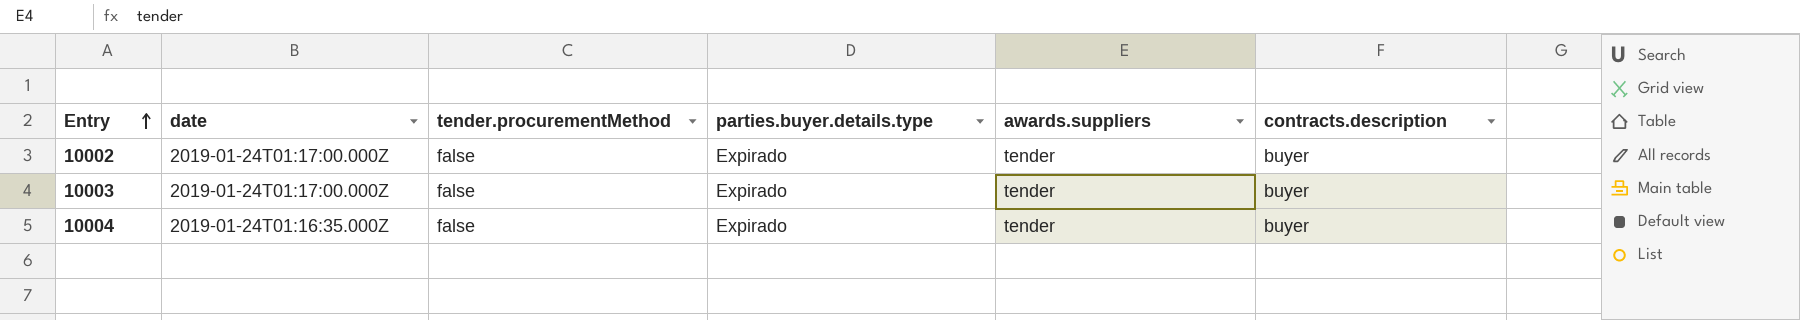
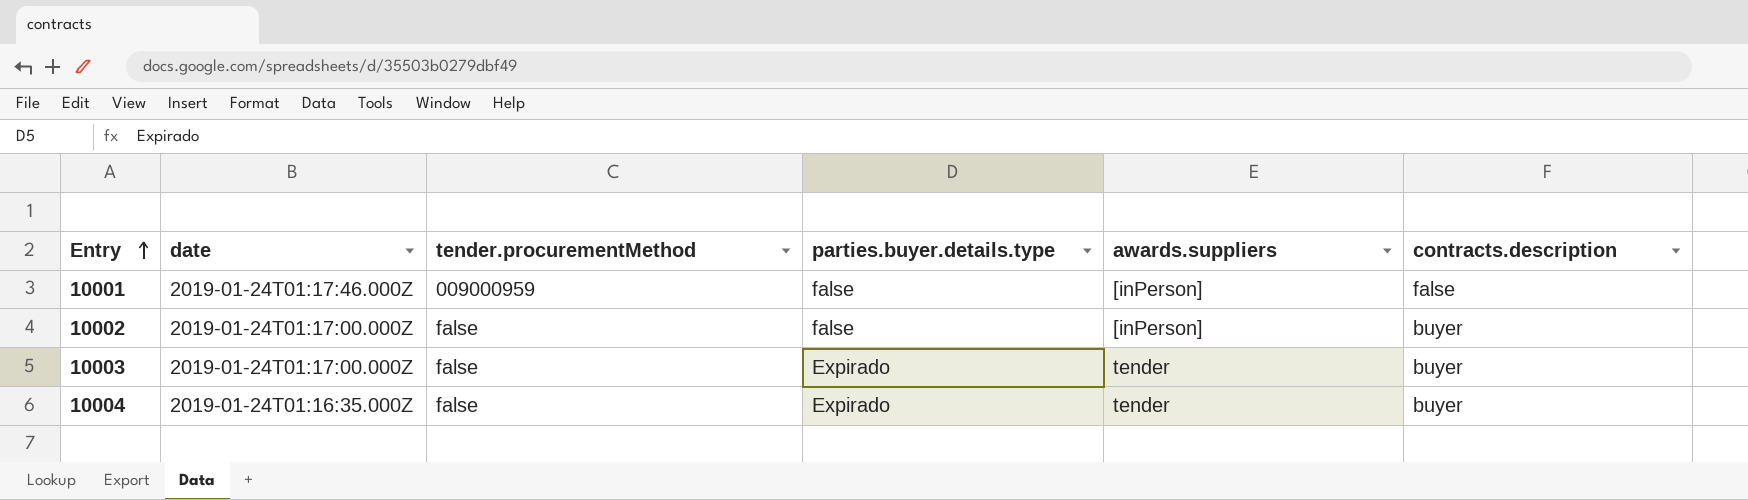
row 10001: none -> 2019-01-24T01:17:46.000Z | 009000959 | false | [inPerson] | false
10002 | parties.buyer.details.type: Expirado -> false
10002 | awards.suppliers: tender -> [inPerson]

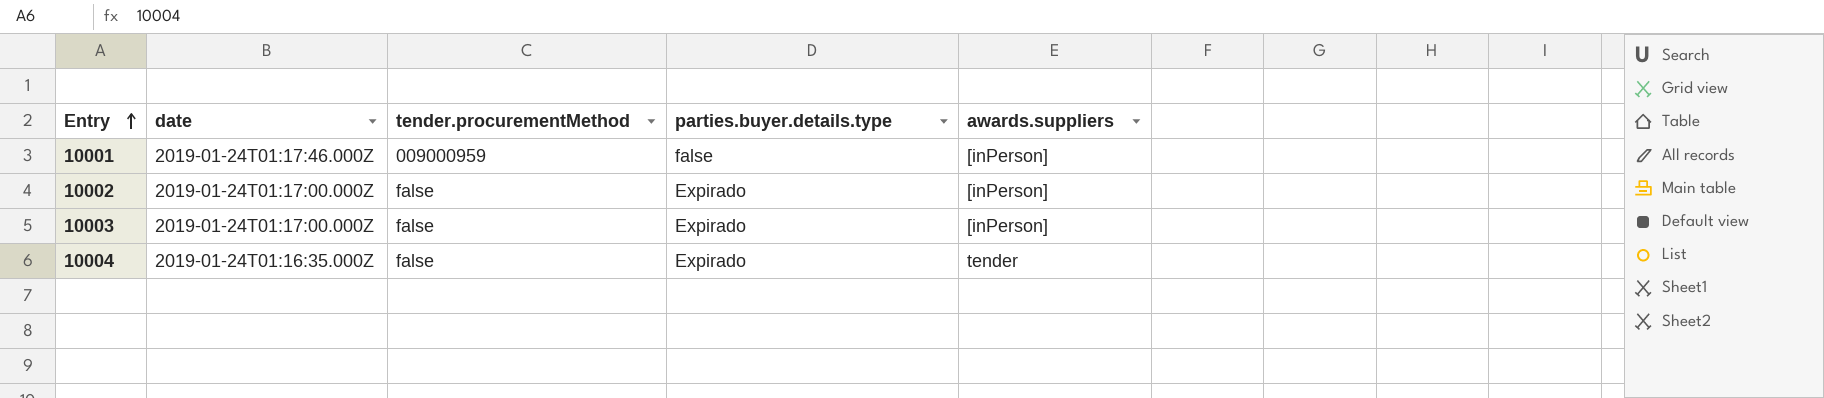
column contracts.description | position: 6 -> none
10002 | parties.buyer.details.type: false -> Expirado
10003 | awards.suppliers: tender -> [inPerson]

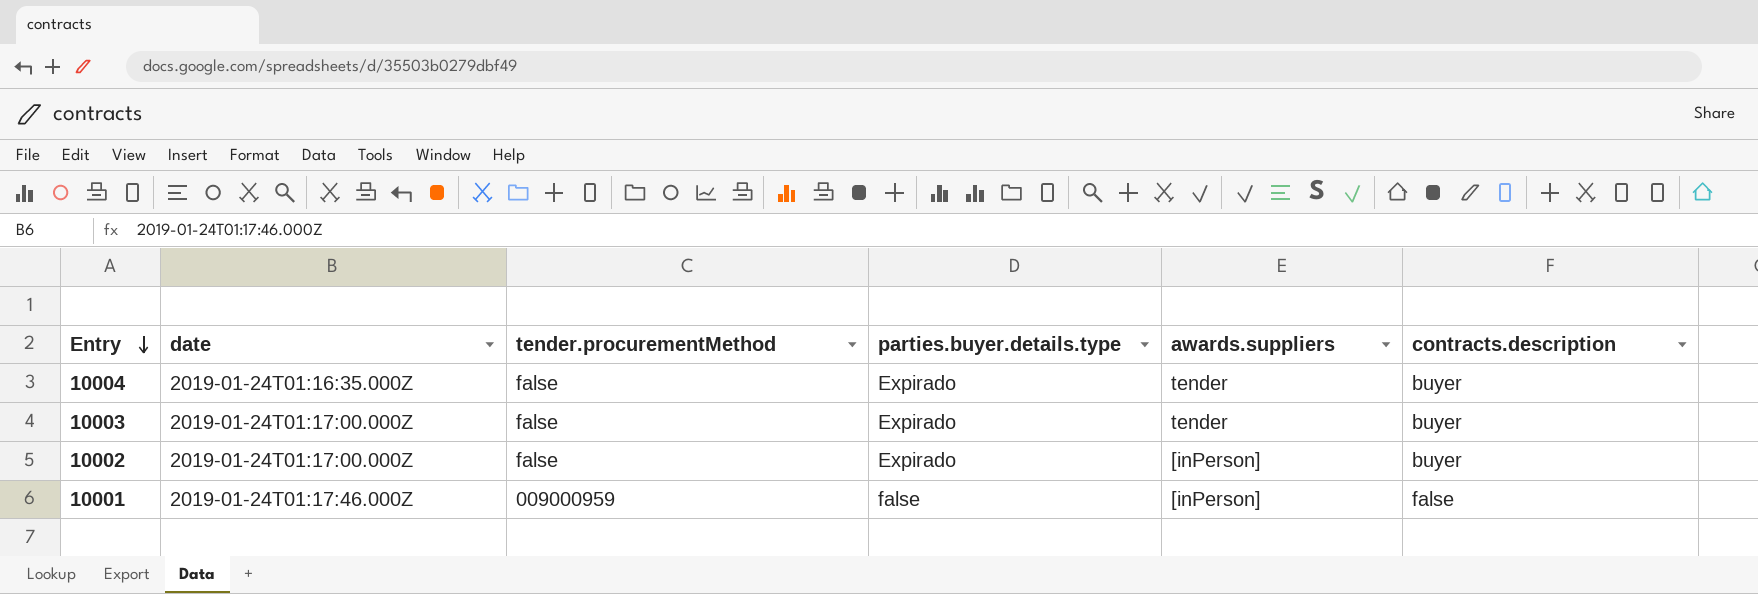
row order: Entry ascending -> Entry descending
column contracts.description | position: none -> 6
10003 | awards.suppliers: [inPerson] -> tender

